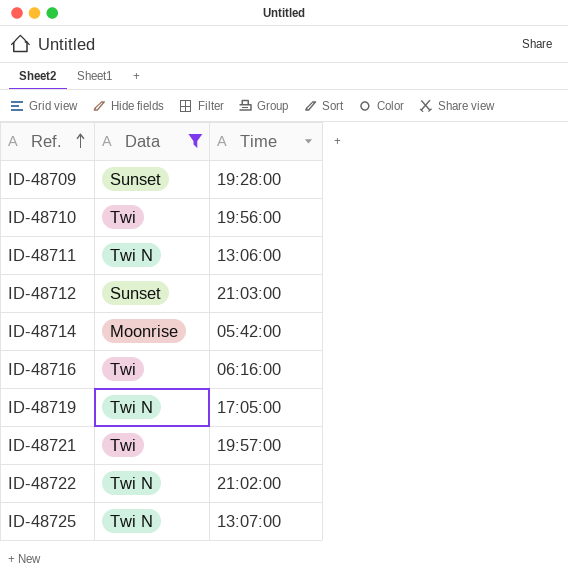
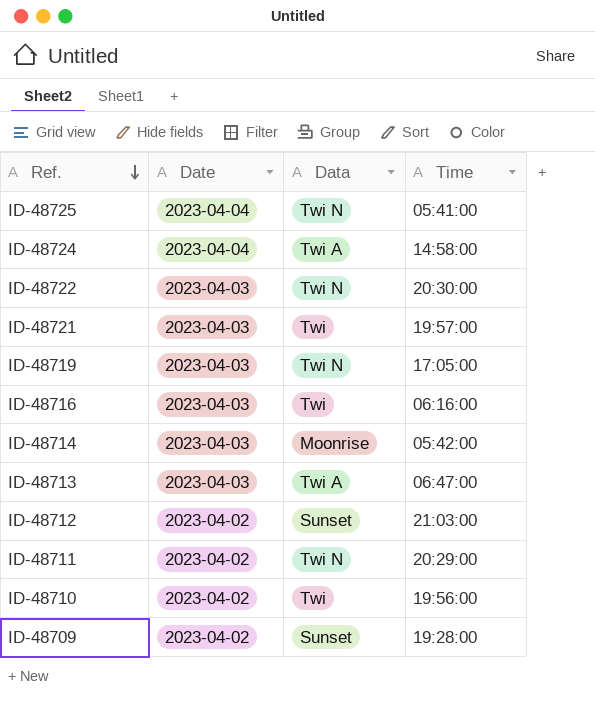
filter: Data != Twi A -> none
row order: Ref. ascending -> Ref. descending
column Date | position: none -> 2
ID-48725 | Time: 13:07:00 -> 05:41:00
ID-48722 | Time: 21:02:00 -> 20:30:00
ID-48711 | Time: 13:06:00 -> 20:29:00

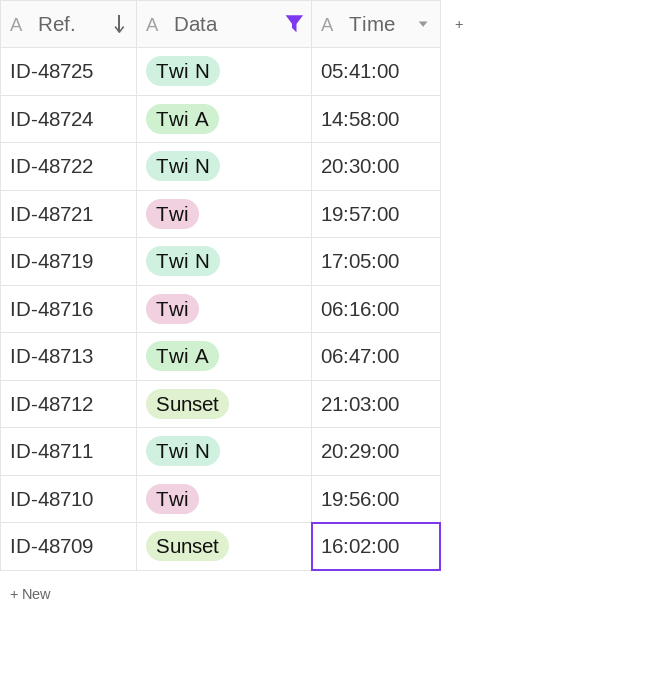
filter: none -> Data != Moonrise
column Date | position: 2 -> none
ID-48709 | Time: 19:28:00 -> 16:02:00

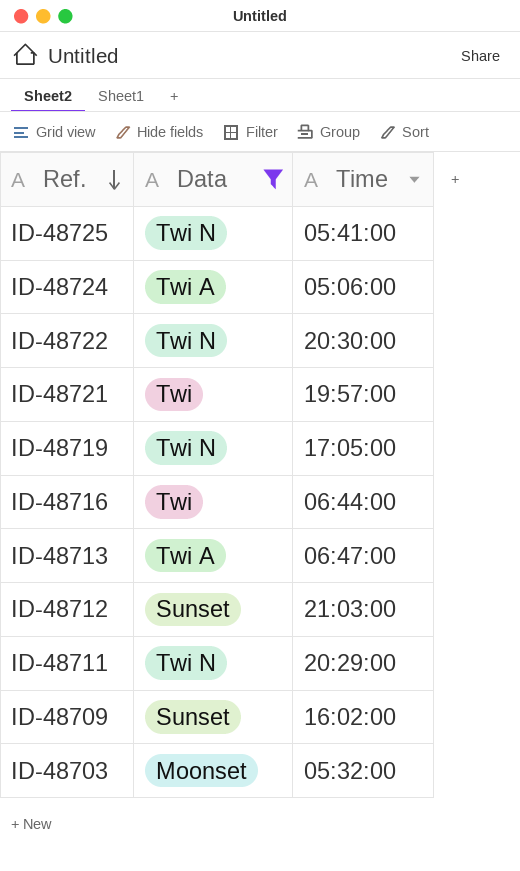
row ID-48710: Twi | 19:56:00 -> none
ID-48724 | Time: 14:58:00 -> 05:06:00
ID-48716 | Time: 06:16:00 -> 06:44:00
row ID-48703: none -> Moonset | 05:32:00

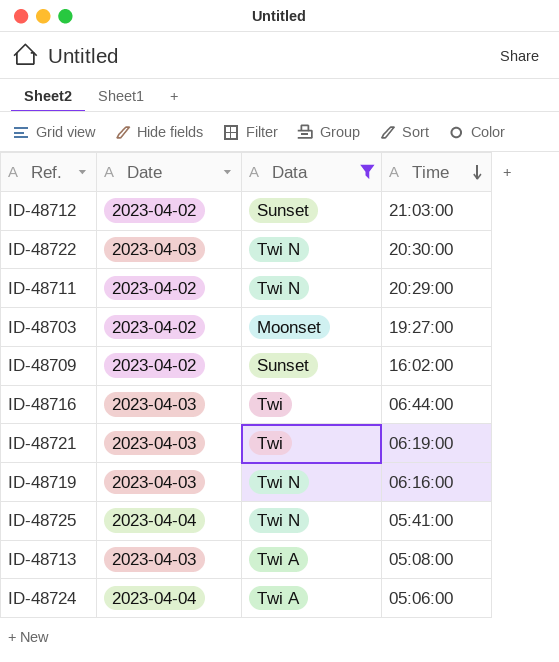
row order: Ref. descending -> Time descending
column Date | position: none -> 2
ID-48703 | Time: 05:32:00 -> 19:27:00
ID-48721 | Time: 19:57:00 -> 06:19:00
ID-48719 | Time: 17:05:00 -> 06:16:00
ID-48713 | Time: 06:47:00 -> 05:08:00

